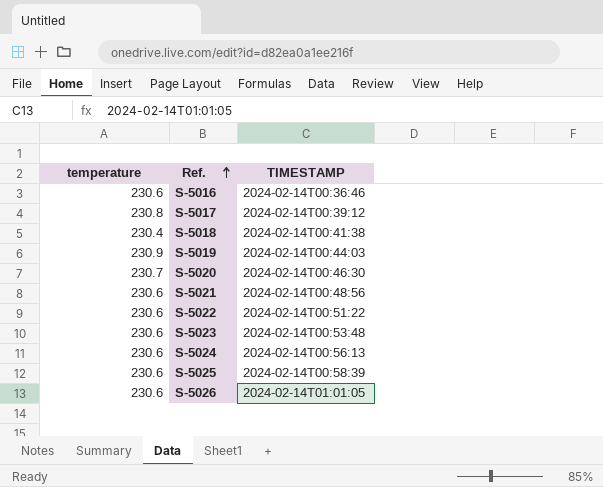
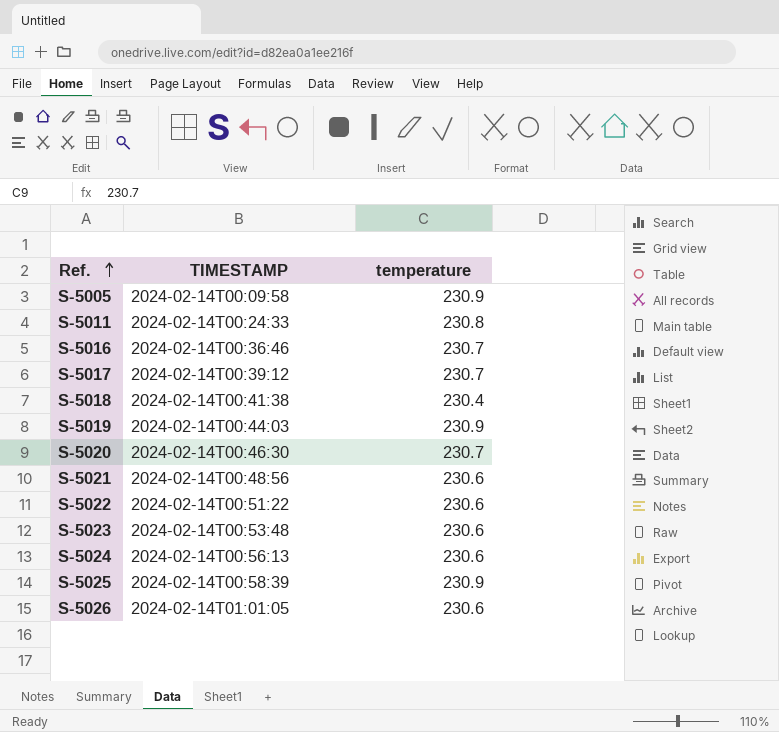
column temperature | position: 1 -> 3
row S-5005: none -> 2024-02-14T00:09:58 | 230.9
row S-5011: none -> 2024-02-14T00:24:33 | 230.8
S-5016 | temperature: 230.6 -> 230.7
S-5017 | temperature: 230.8 -> 230.7
S-5025 | temperature: 230.6 -> 230.9

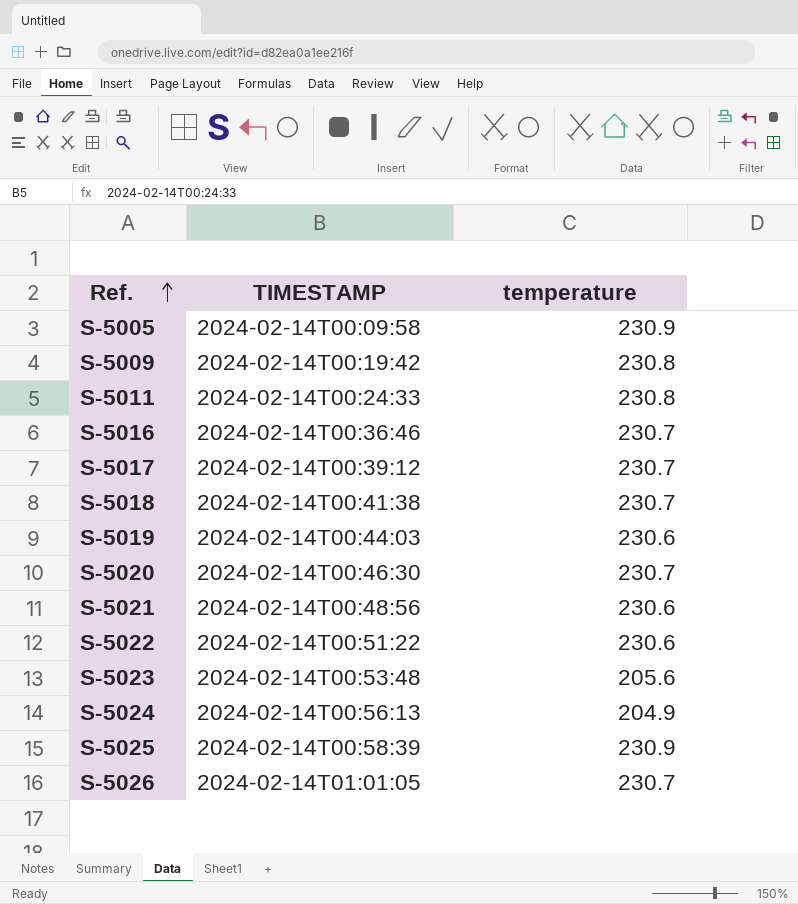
row S-5009: none -> 2024-02-14T00:19:42 | 230.8
S-5018 | temperature: 230.4 -> 230.7
S-5019 | temperature: 230.9 -> 230.6
S-5023 | temperature: 230.6 -> 205.6
S-5024 | temperature: 230.6 -> 204.9
S-5026 | temperature: 230.6 -> 230.7

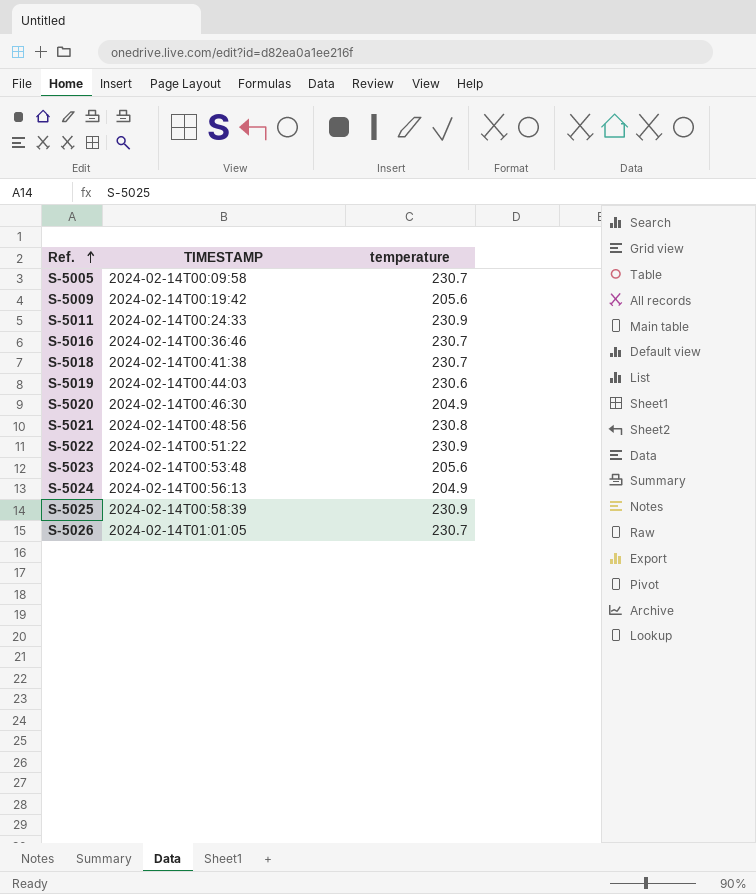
row S-5017: 2024-02-14T00:39:12 | 230.7 -> none
S-5005 | temperature: 230.9 -> 230.7
S-5009 | temperature: 230.8 -> 205.6
S-5011 | temperature: 230.8 -> 230.9
S-5020 | temperature: 230.7 -> 204.9
S-5021 | temperature: 230.6 -> 230.8
S-5022 | temperature: 230.6 -> 230.9

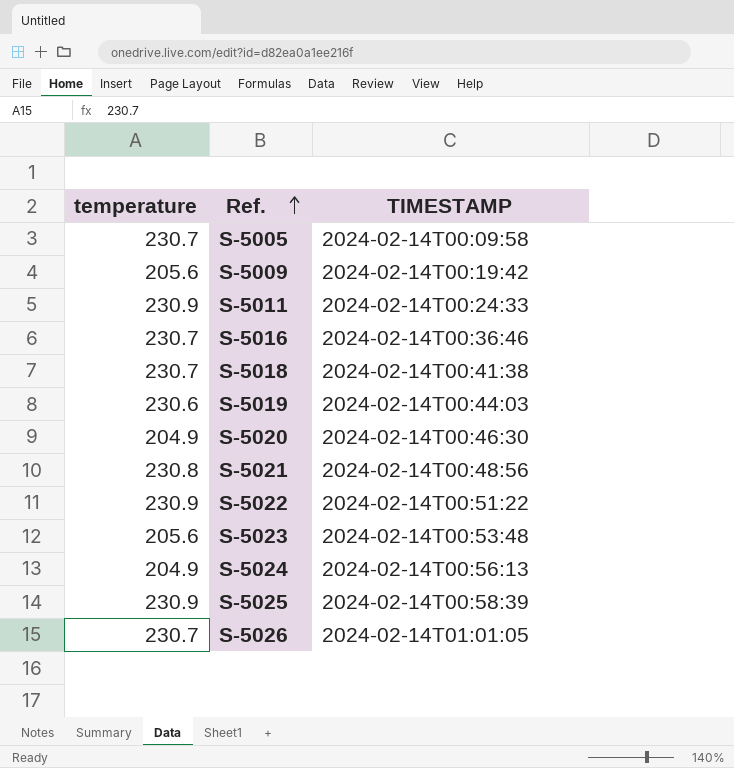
column temperature | position: 3 -> 1

